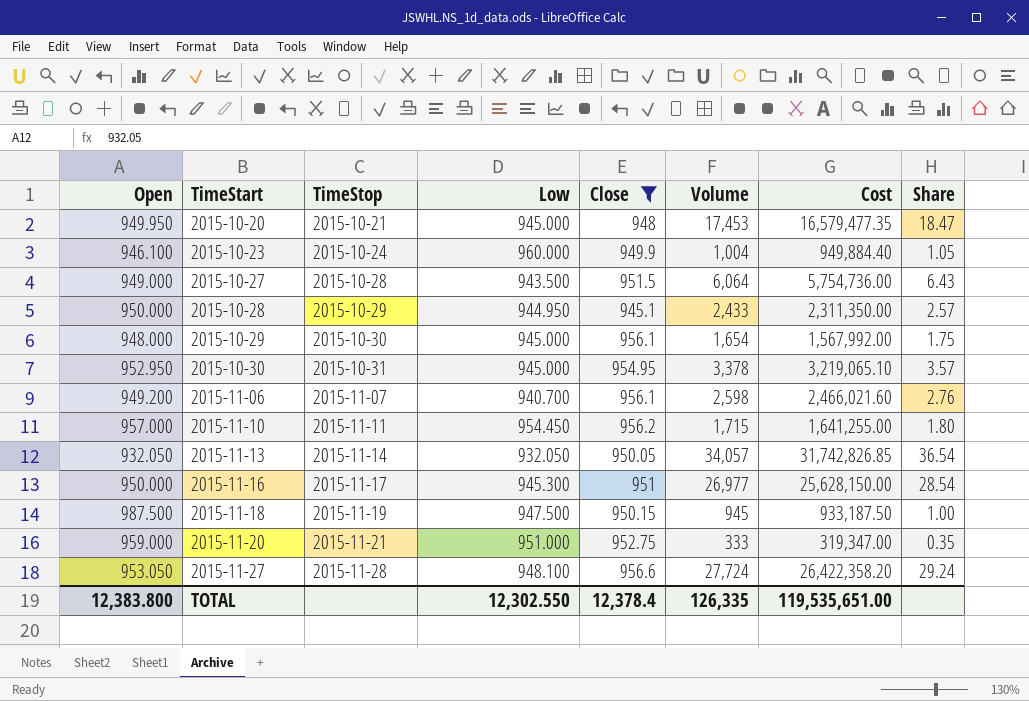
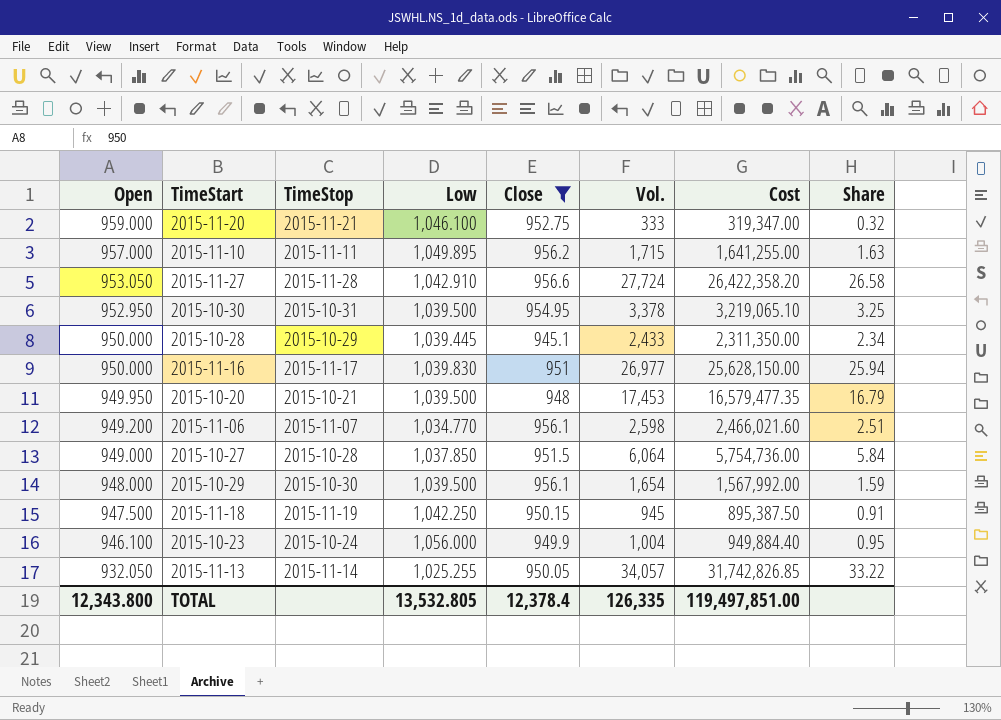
row order: TimeStart ascending -> Open descending
column name: Volume -> Vol.
2015-11-20 | Low: 951.000 -> 1,046.100
2015-11-20 | Share: 0.35 -> 0.32
2015-11-10 | Low: 954.450 -> 1,049.895
2015-11-10 | Share: 1.80 -> 1.63
2015-11-27 | Low: 948.100 -> 1,042.910
2015-11-27 | Share: 29.24 -> 26.58
2015-10-30 | Low: 945.000 -> 1,039.500
2015-10-30 | Share: 3.57 -> 3.25
2015-10-28 | Low: 944.950 -> 1,039.445
2015-10-28 | Share: 2.57 -> 2.34
2015-11-16 | Low: 945.300 -> 1,039.830
2015-11-16 | Share: 28.54 -> 25.94
2015-10-20 | Low: 945.000 -> 1,039.500
2015-10-20 | Share: 18.47 -> 16.79
2015-11-06 | Low: 940.700 -> 1,034.770
2015-11-06 | Share: 2.76 -> 2.51
2015-10-27 | Low: 943.500 -> 1,037.850
2015-10-27 | Share: 6.43 -> 5.84
2015-10-29 | Low: 945.000 -> 1,039.500
2015-10-29 | Share: 1.75 -> 1.59
2015-11-18 | Open: 987.500 -> 947.500
2015-11-18 | Low: 947.500 -> 1,042.250
2015-11-18 | Cost: 933,187.50 -> 895,387.50
2015-11-18 | Share: 1.00 -> 0.91
2015-10-23 | Low: 960.000 -> 1,056.000
2015-10-23 | Share: 1.05 -> 0.95
2015-11-13 | Low: 932.050 -> 1,025.255
2015-11-13 | Share: 36.54 -> 33.22
TOTAL | Open: 12,383.800 -> 12,343.800
TOTAL | Low: 12,302.550 -> 13,532.805
TOTAL | Cost: 119,535,651.00 -> 119,497,851.00

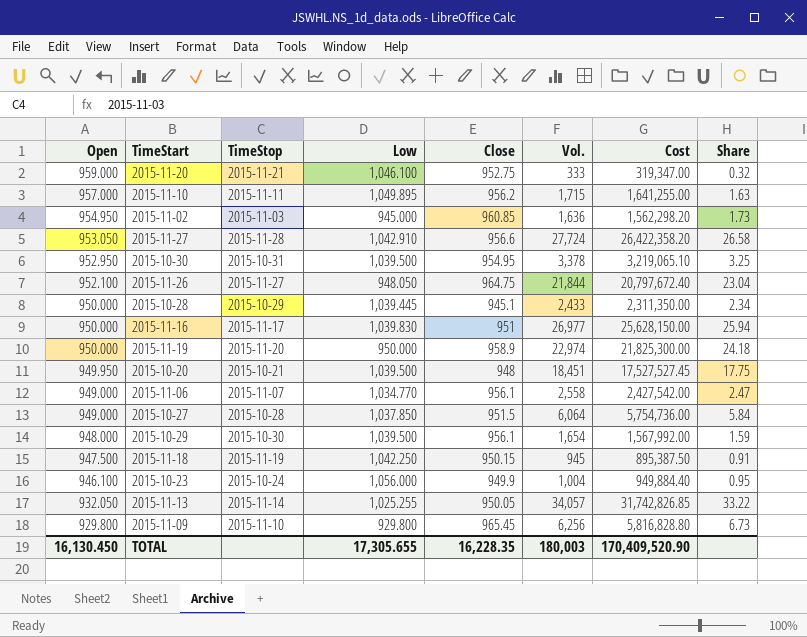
filter: Close <= 956.6 -> none
2015-10-20 | Vol.: 17,453 -> 18,451
2015-10-20 | Cost: 16,579,477.35 -> 17,527,527.45
2015-10-20 | Share: 16.79 -> 17.75
2015-11-06 | Open: 949.200 -> 949.000
2015-11-06 | Vol.: 2,598 -> 2,558
2015-11-06 | Cost: 2,466,021.60 -> 2,427,542.00
2015-11-06 | Share: 2.51 -> 2.47
TOTAL | Open: 12,343.800 -> 16,130.450
TOTAL | Low: 13,532.805 -> 17,305.655
TOTAL | Close: 12,378.4 -> 16,228.35
TOTAL | Vol.: 126,335 -> 180,003
TOTAL | Cost: 119,497,851.00 -> 170,409,520.90

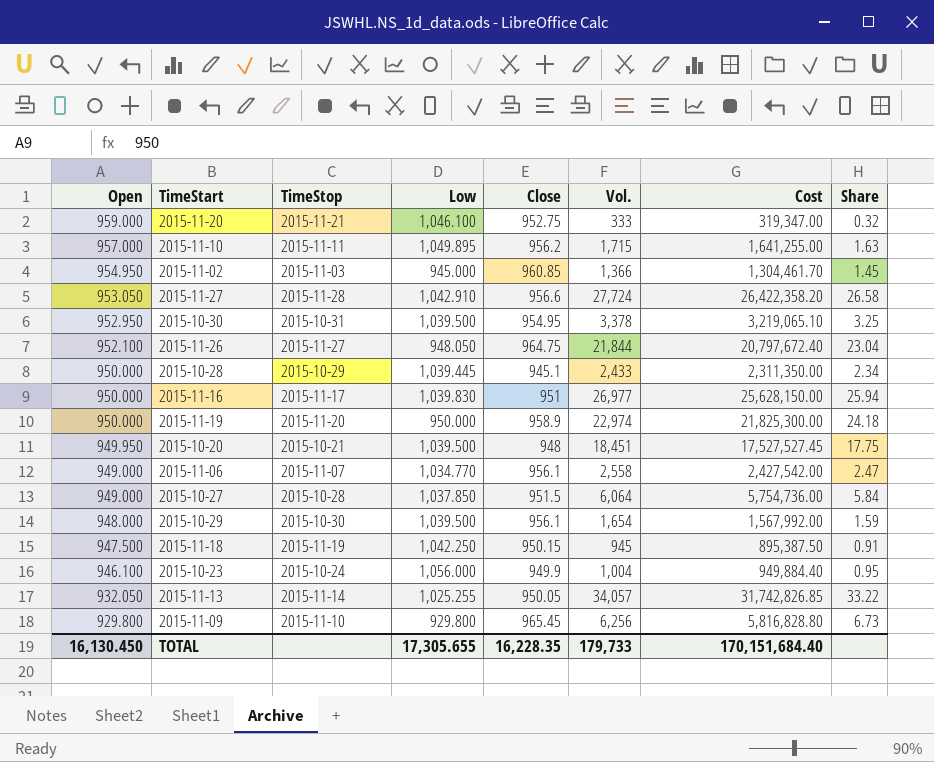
2015-11-02 | Vol.: 1,636 -> 1,366
2015-11-02 | Cost: 1,562,298.20 -> 1,304,461.70
2015-11-02 | Share: 1.73 -> 1.45
TOTAL | Vol.: 180,003 -> 179,733
TOTAL | Cost: 170,409,520.90 -> 170,151,684.40

